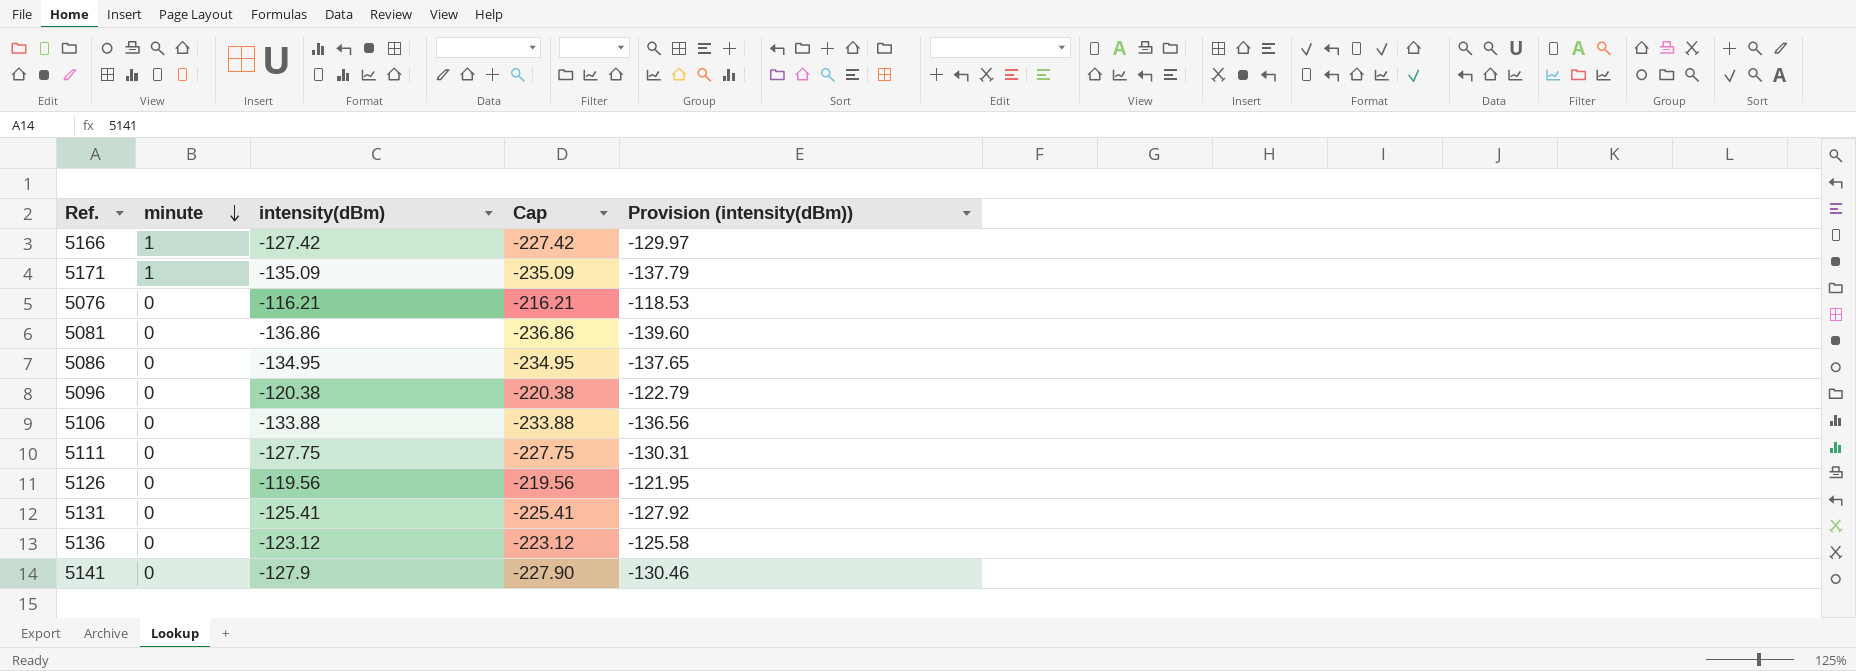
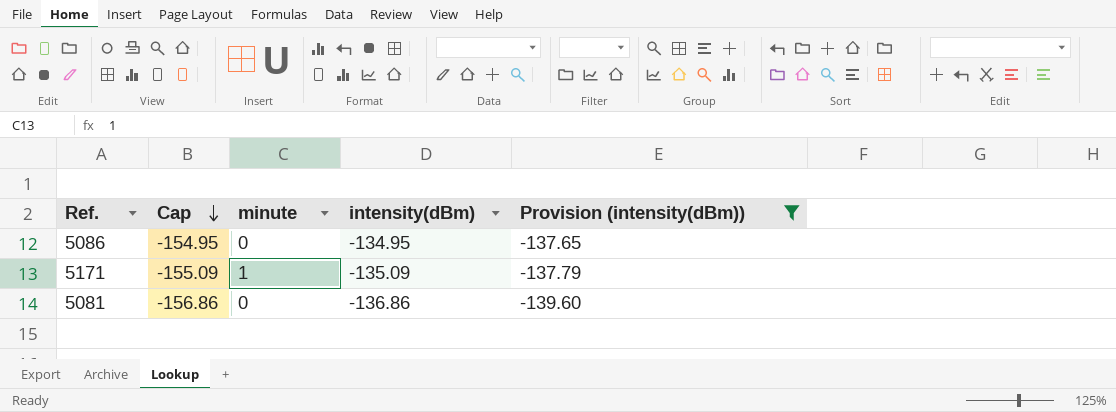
filter: none -> Provision (intensity(dBm)) <= -137.65
row order: minute descending -> Cap descending
column Cap | formula: [intensity(dBm)] - 100 -> [intensity(dBm)] - 20
column Cap | position: 4 -> 2

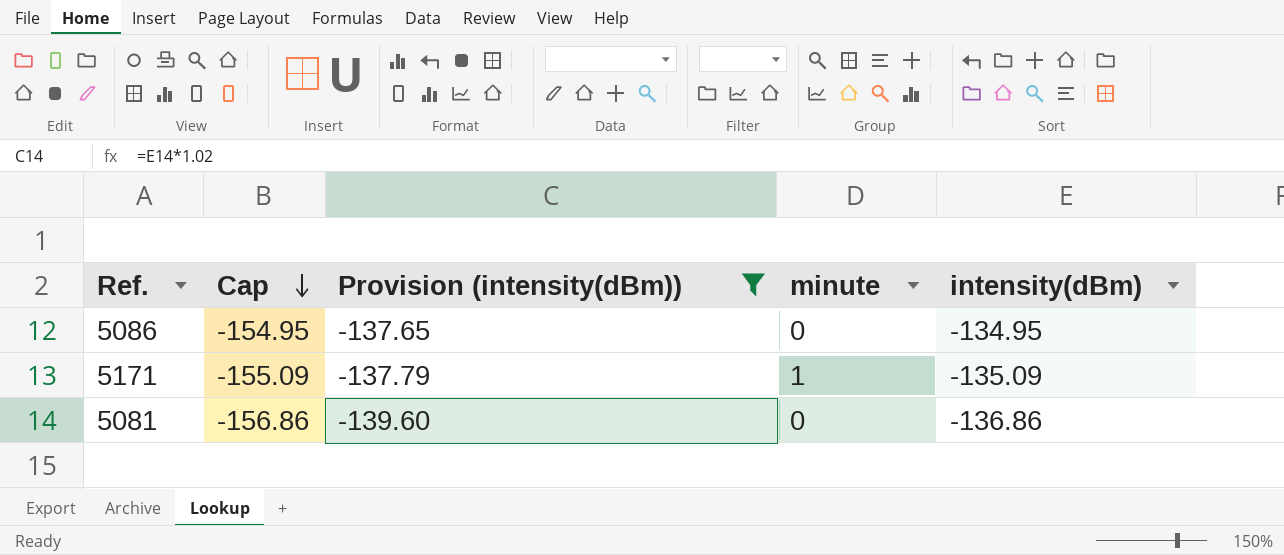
column Provision (intensity(dBm)) | position: 5 -> 3

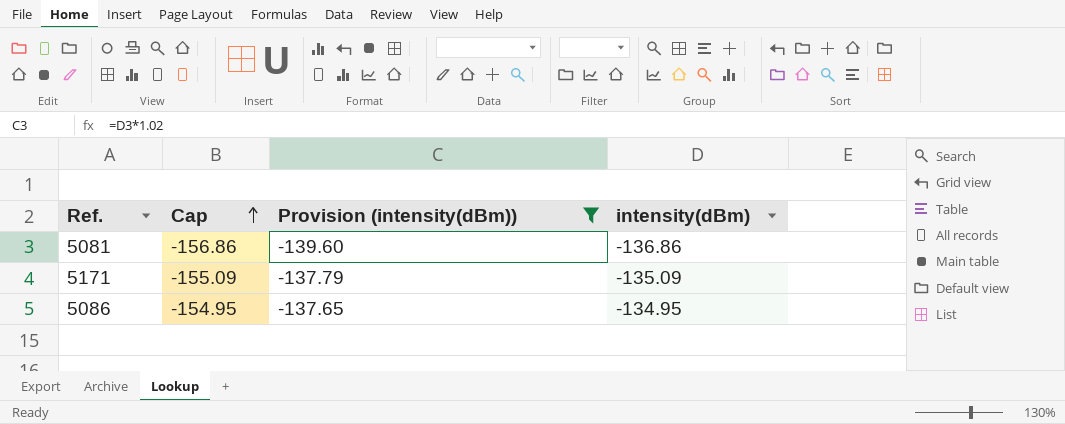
row order: Cap descending -> Cap ascending
column minute | position: 4 -> none

